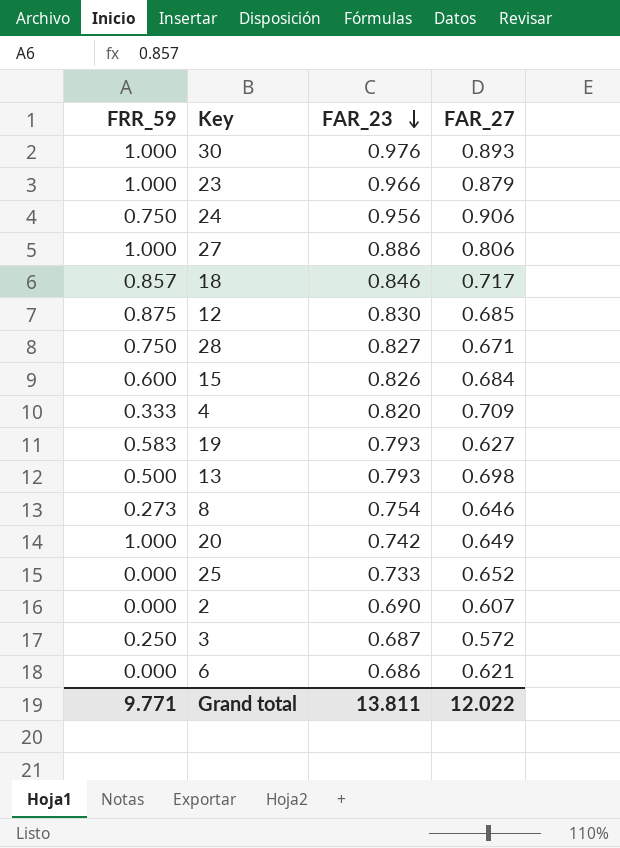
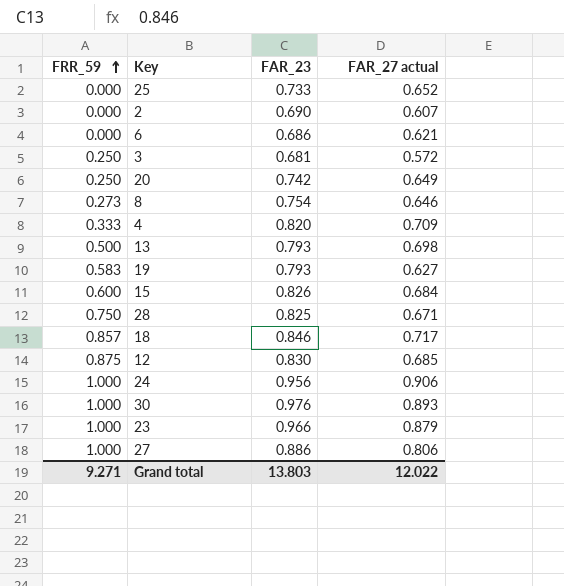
row order: FAR_23 descending -> FRR_59 ascending
column name: FAR_27 -> FAR_27 actual
3 | FAR_23: 0.687 -> 0.681
20 | FRR_59: 1.000 -> 0.250
28 | FAR_23: 0.827 -> 0.825
24 | FRR_59: 0.750 -> 1.000
Grand total | FRR_59: 9.771 -> 9.271
Grand total | FAR_23: 13.811 -> 13.803

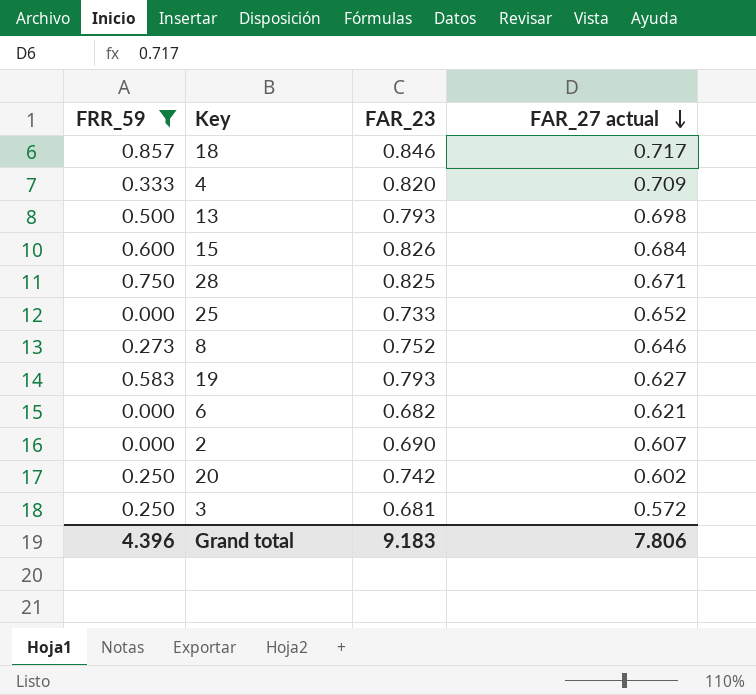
filter: none -> FRR_59 <= 0.857
row order: FRR_59 ascending -> FAR_27 actual descending
8 | FAR_23: 0.754 -> 0.752
6 | FAR_23: 0.686 -> 0.682
20 | FAR_27 actual: 0.649 -> 0.602
Grand total | FRR_59: 9.271 -> 4.396
Grand total | FAR_23: 13.803 -> 9.183
Grand total | FAR_27 actual: 12.022 -> 7.806

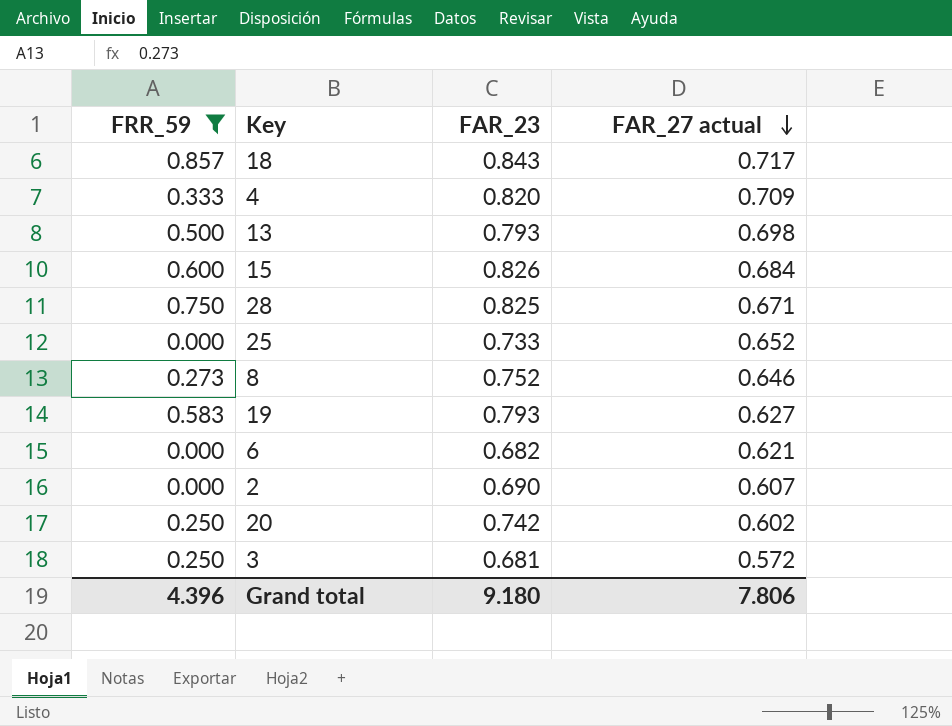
18 | FAR_23: 0.846 -> 0.843
Grand total | FAR_23: 9.183 -> 9.180

